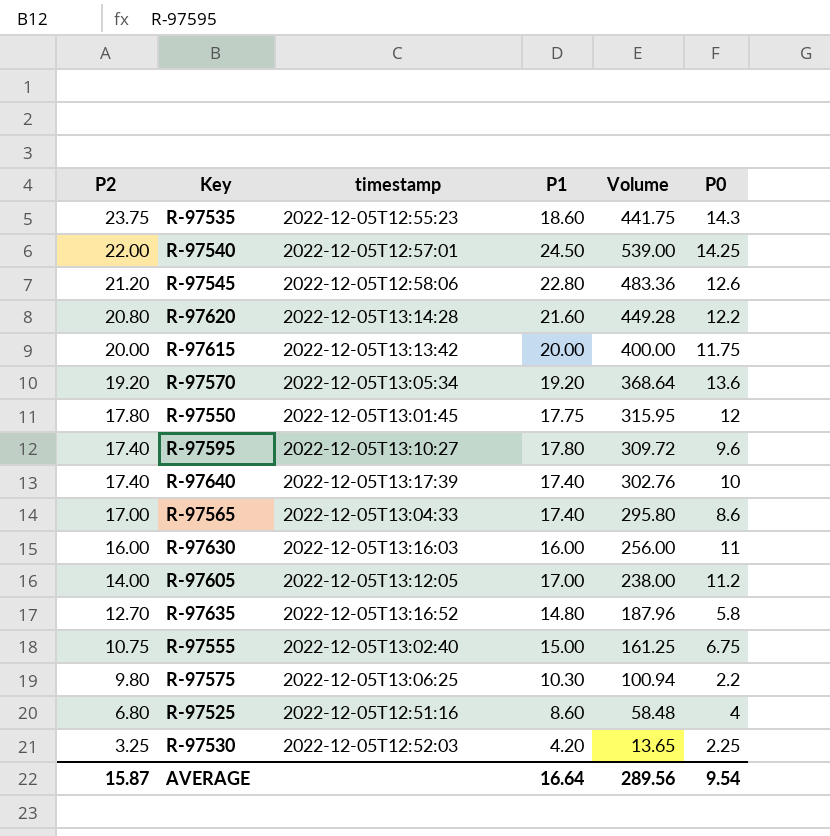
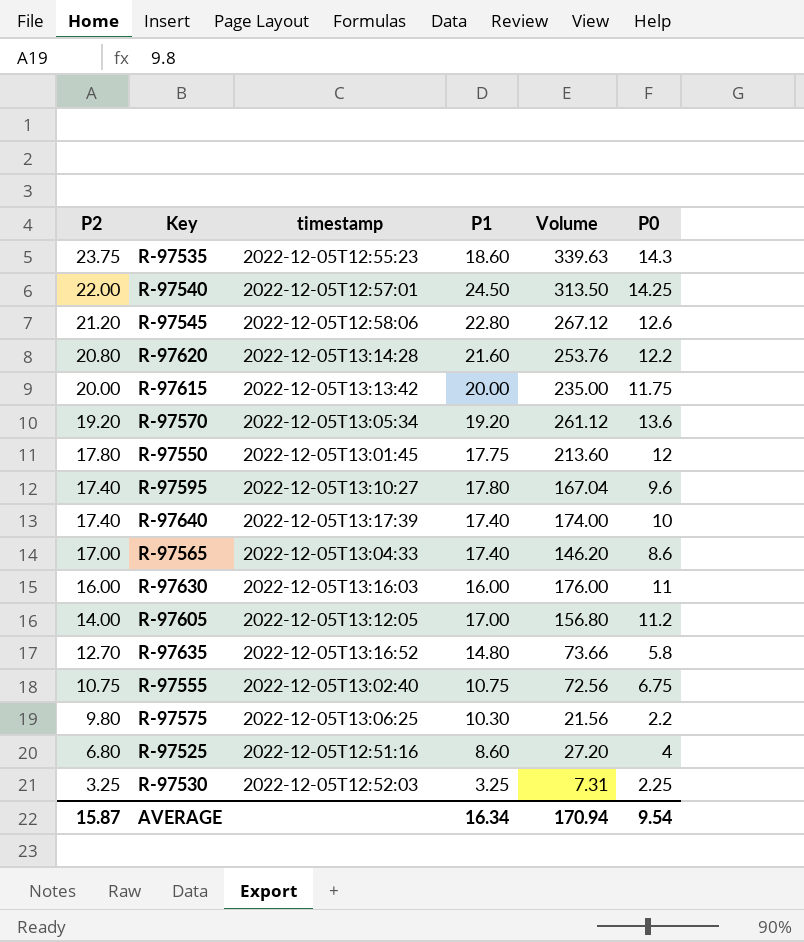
column Volume | formula: [P2] * [P1] -> [P2] * [P0]
R-97555 | P1: 15.00 -> 10.75
R-97530 | P1: 4.20 -> 3.25
AVERAGE | P1: 16.64 -> 16.34
AVERAGE | Volume: 289.56 -> 170.94

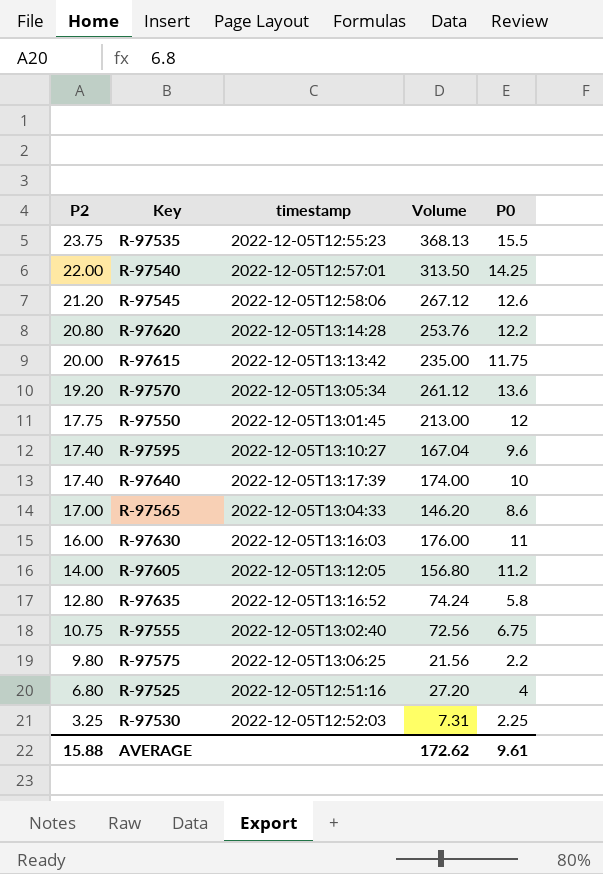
column P1 | position: 4 -> none
R-97535 | Volume: 339.63 -> 368.13
R-97535 | P0: 14.3 -> 15.5
R-97550 | P2: 17.80 -> 17.75
R-97550 | Volume: 213.60 -> 213.00
R-97635 | P2: 12.70 -> 12.80
R-97635 | Volume: 73.66 -> 74.24
AVERAGE | P2: 15.87 -> 15.88
AVERAGE | Volume: 170.94 -> 172.62
AVERAGE | P0: 9.54 -> 9.61

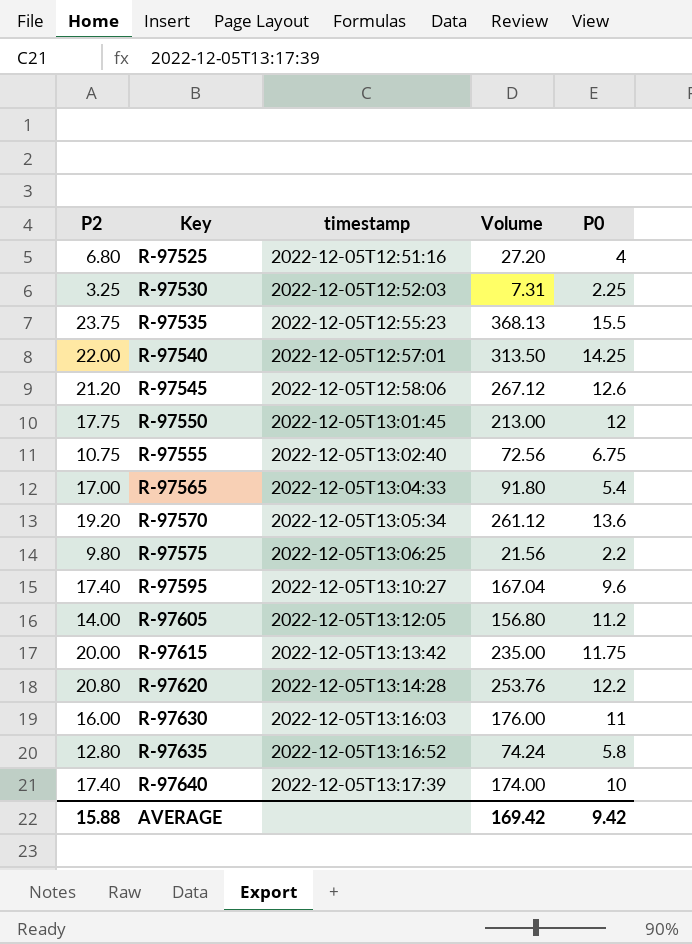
row order: P2 descending -> Key ascending
R-97565 | Volume: 146.20 -> 91.80
R-97565 | P0: 8.6 -> 5.4
AVERAGE | Volume: 172.62 -> 169.42
AVERAGE | P0: 9.61 -> 9.42

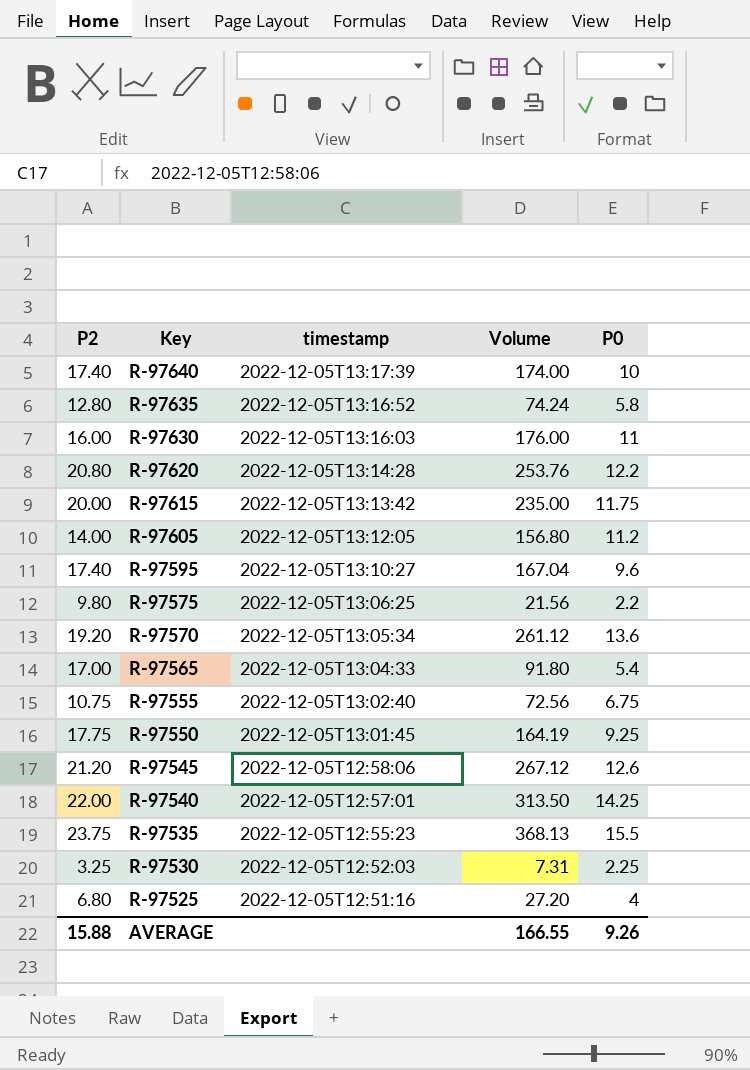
row order: Key ascending -> Key descending
R-97550 | Volume: 213.00 -> 164.19
R-97550 | P0: 12 -> 9.25
AVERAGE | Volume: 169.42 -> 166.55
AVERAGE | P0: 9.42 -> 9.26

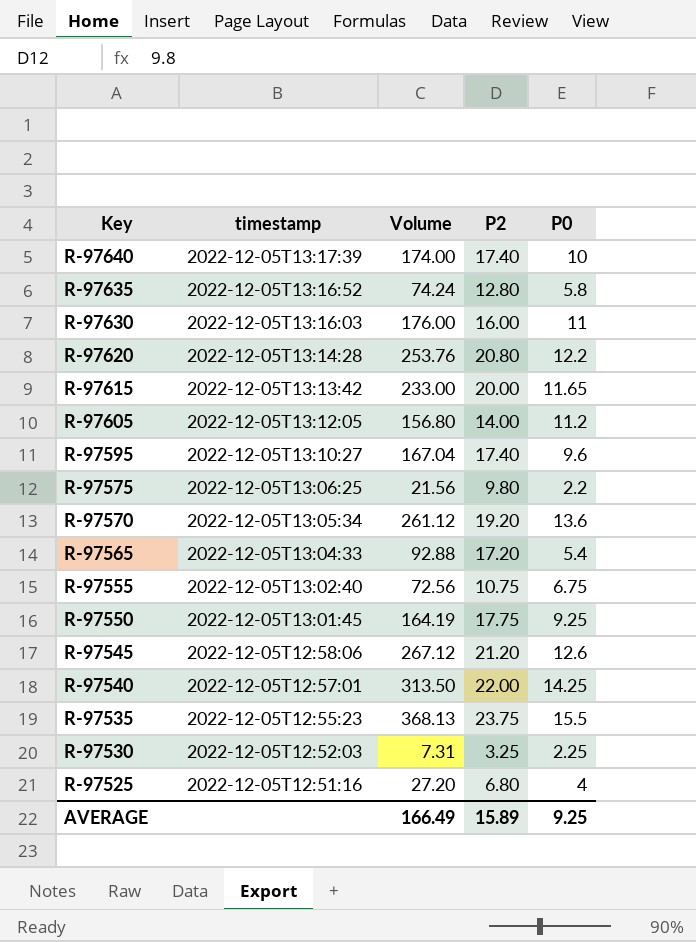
column P2 | position: 1 -> 4
R-97615 | Volume: 235.00 -> 233.00
R-97615 | P0: 11.75 -> 11.65
R-97565 | Volume: 91.80 -> 92.88
R-97565 | P2: 17.00 -> 17.20
AVERAGE | Volume: 166.55 -> 166.49
AVERAGE | P2: 15.88 -> 15.89
AVERAGE | P0: 9.26 -> 9.25

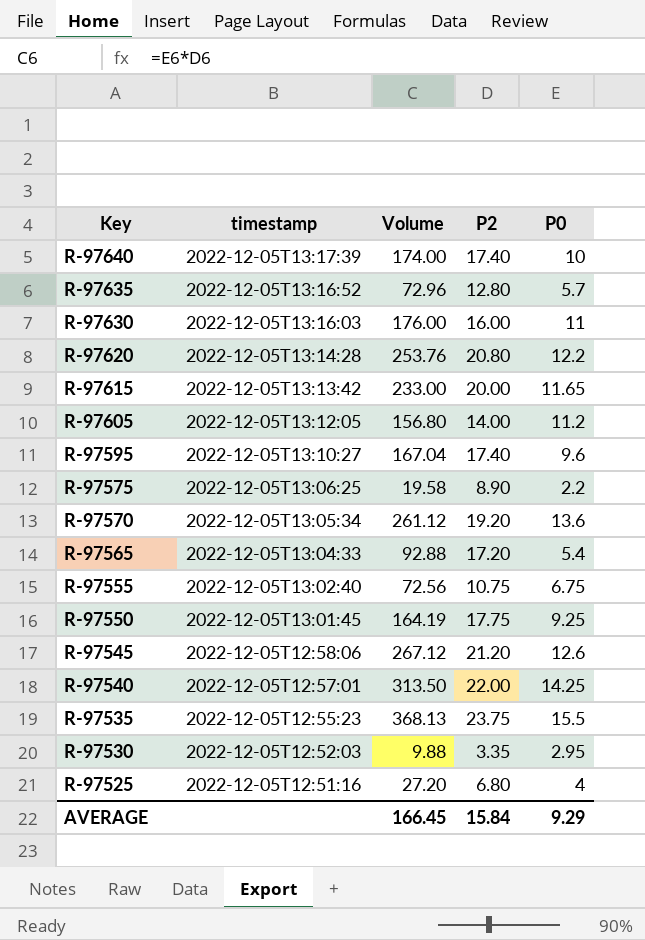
R-97635 | Volume: 74.24 -> 72.96
R-97635 | P0: 5.8 -> 5.7
R-97575 | Volume: 21.56 -> 19.58
R-97575 | P2: 9.80 -> 8.90
R-97530 | Volume: 7.31 -> 9.88
R-97530 | P2: 3.25 -> 3.35
R-97530 | P0: 2.25 -> 2.95
AVERAGE | Volume: 166.49 -> 166.45
AVERAGE | P2: 15.89 -> 15.84
AVERAGE | P0: 9.25 -> 9.29

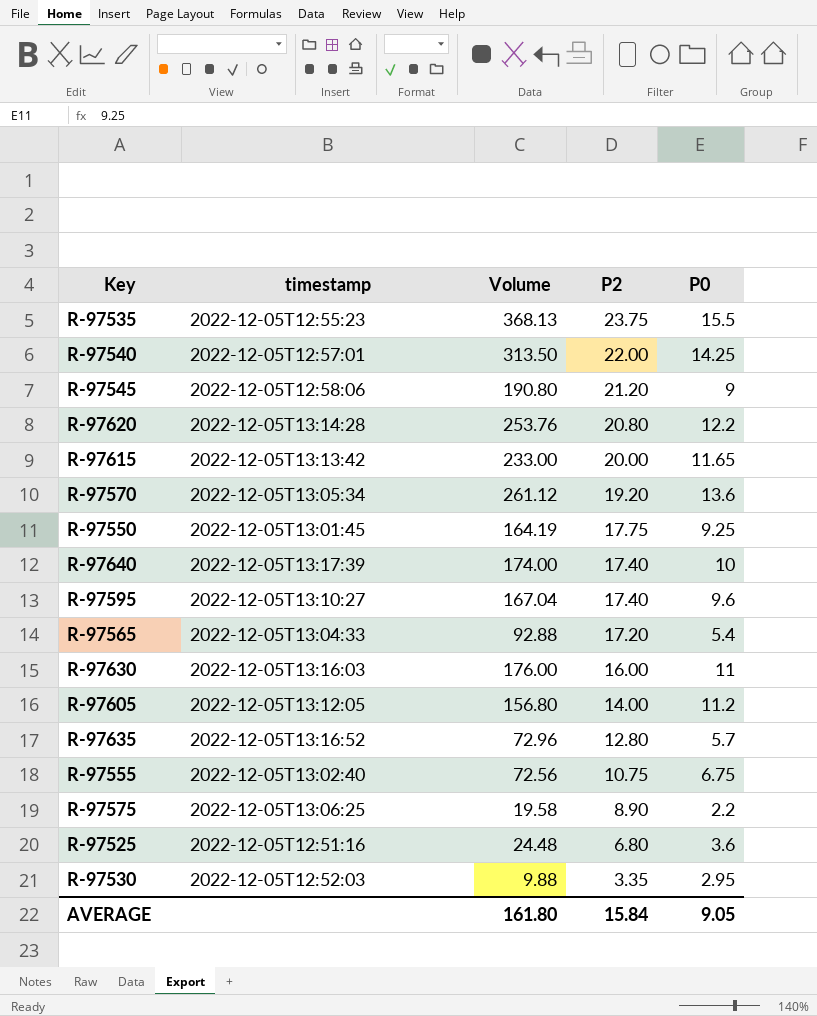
row order: Key descending -> P2 descending
R-97545 | Volume: 267.12 -> 190.80
R-97545 | P0: 12.6 -> 9
R-97525 | Volume: 27.20 -> 24.48
R-97525 | P0: 4 -> 3.6
AVERAGE | Volume: 166.45 -> 161.80
AVERAGE | P0: 9.29 -> 9.05

